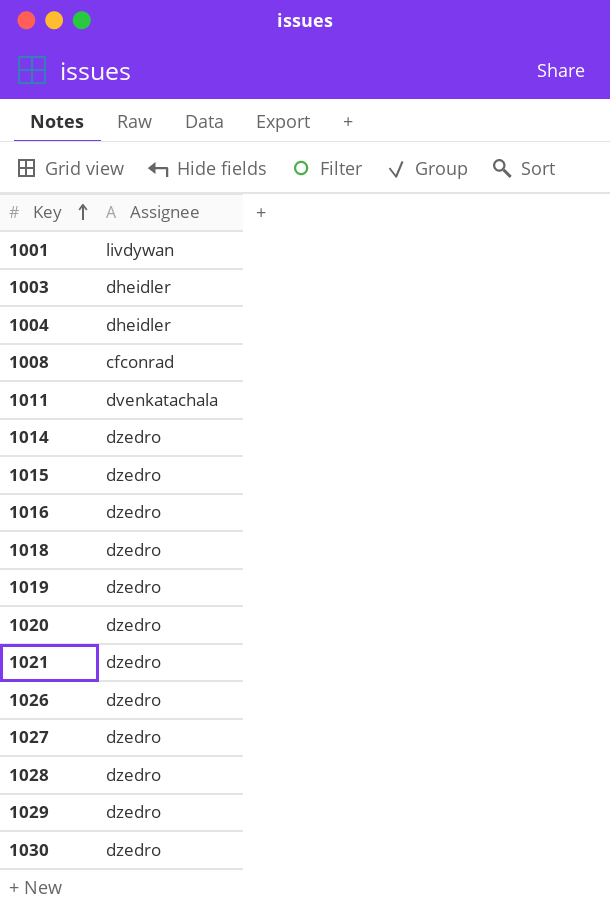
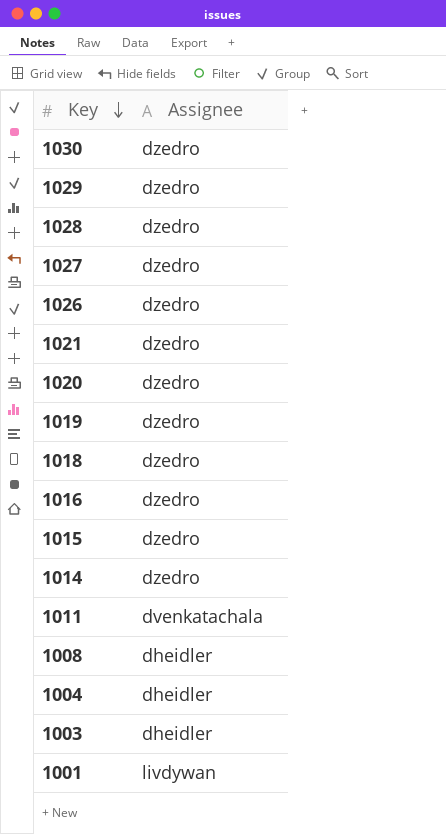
row order: Key ascending -> Key descending
1008 | Assignee: cfconrad -> dheidler

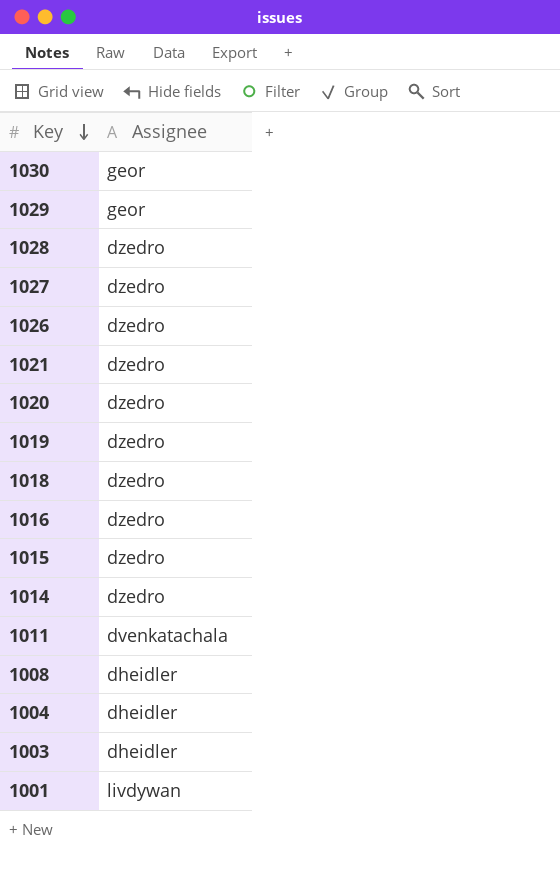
1030 | Assignee: dzedro -> geor
1029 | Assignee: dzedro -> geor

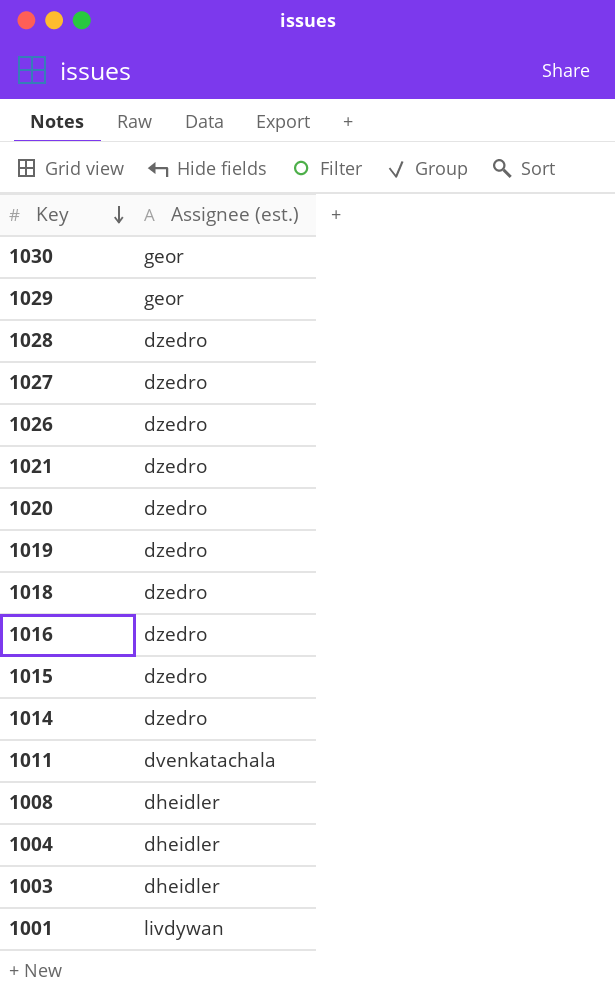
column name: Assignee -> Assignee (est.)

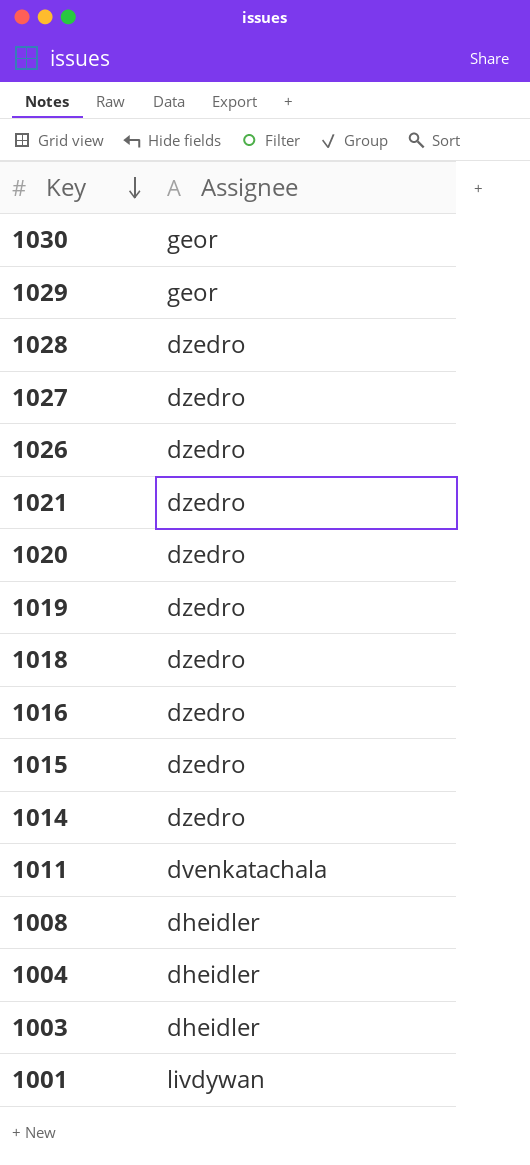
column name: Assignee (est.) -> Assignee

